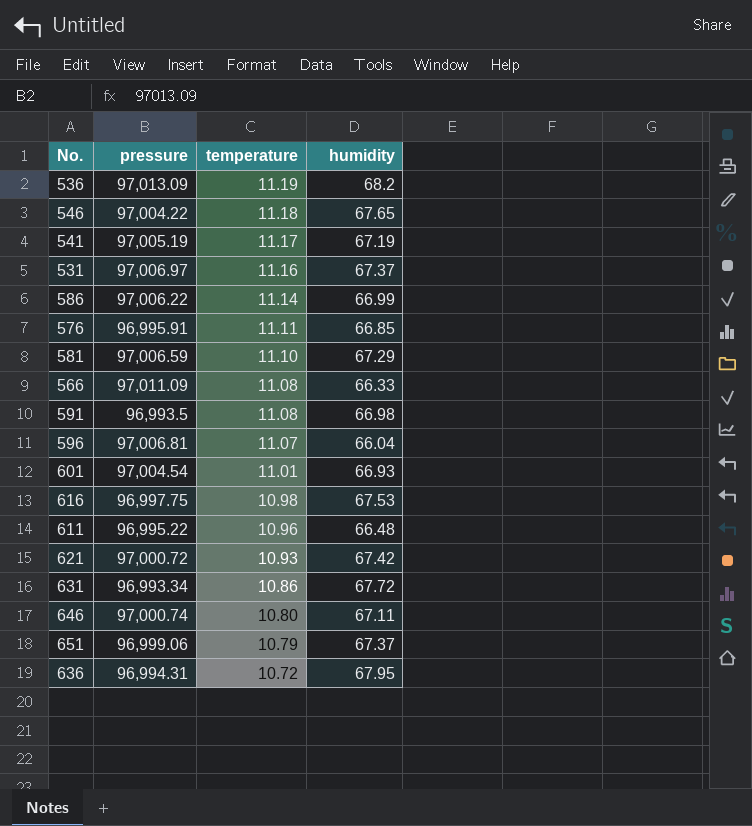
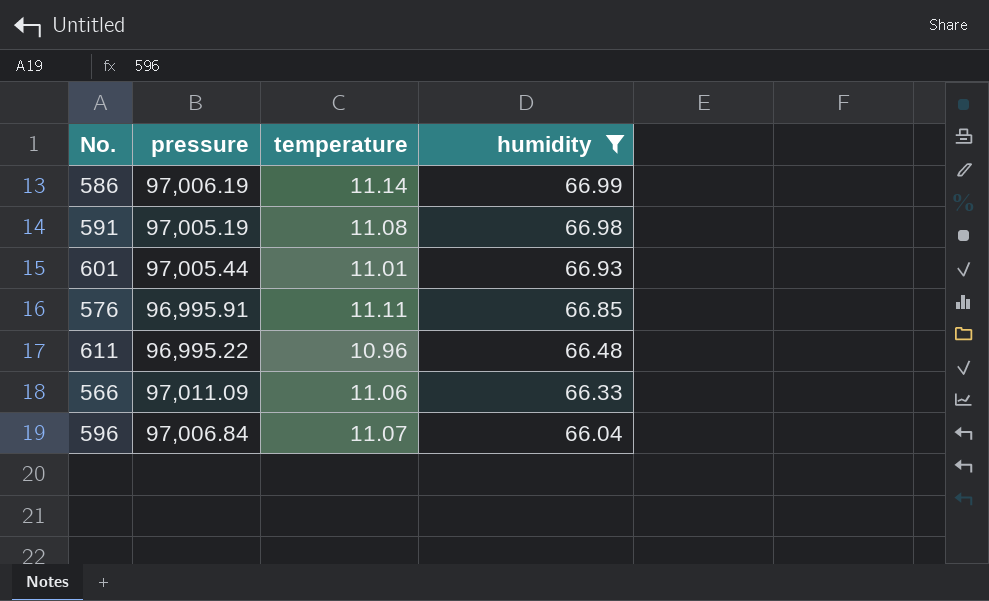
filter: none -> humidity <= 66.99
row order: temperature descending -> humidity descending
586 | pressure: 97,006.22 -> 97,006.19
591 | pressure: 96,993.5 -> 97,005.19
601 | pressure: 97,004.54 -> 97,005.44
566 | temperature: 11.08 -> 11.06
596 | pressure: 97,006.81 -> 97,006.84

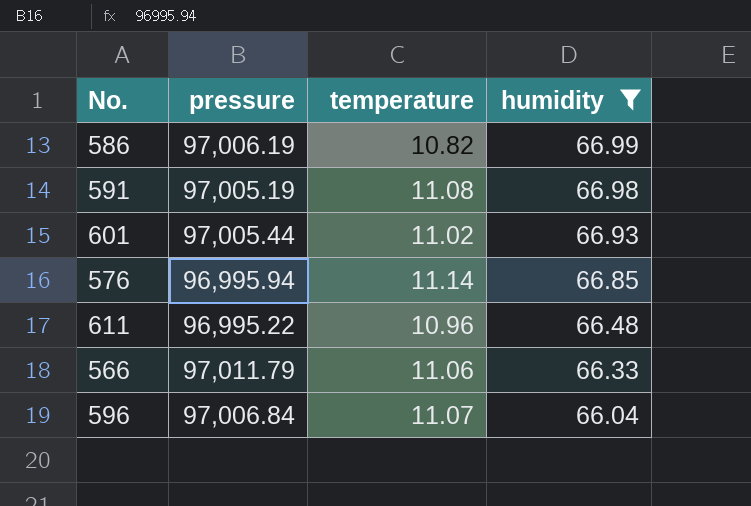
586 | temperature: 11.14 -> 10.82
601 | temperature: 11.01 -> 11.02
576 | pressure: 96,995.91 -> 96,995.94
576 | temperature: 11.11 -> 11.14
566 | pressure: 97,011.09 -> 97,011.79

